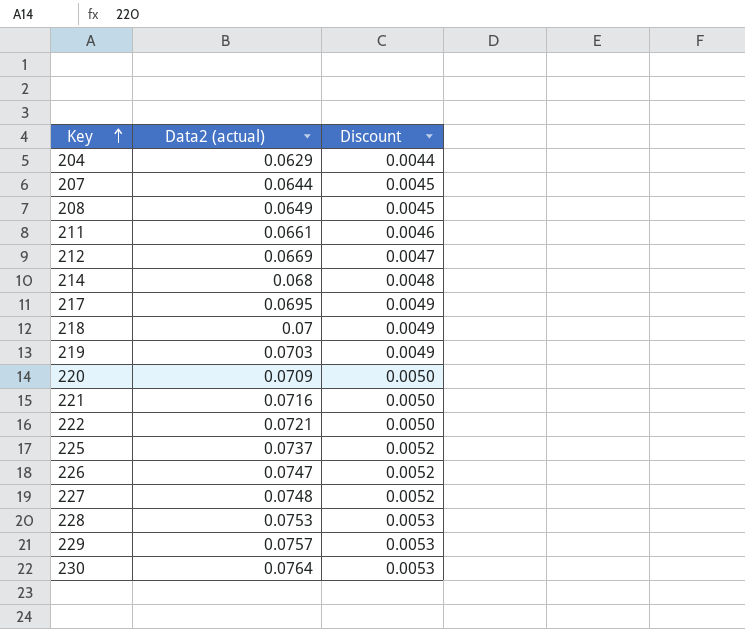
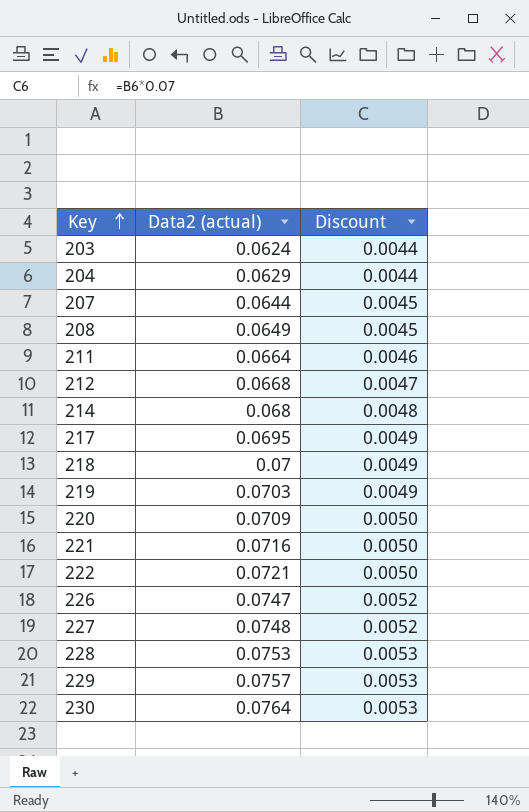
row 225: 0.0737 | 0.0052 -> none
row 203: none -> 0.0624 | 0.0044
211 | Data2 (actual): 0.0661 -> 0.0664
212 | Data2 (actual): 0.0669 -> 0.0668

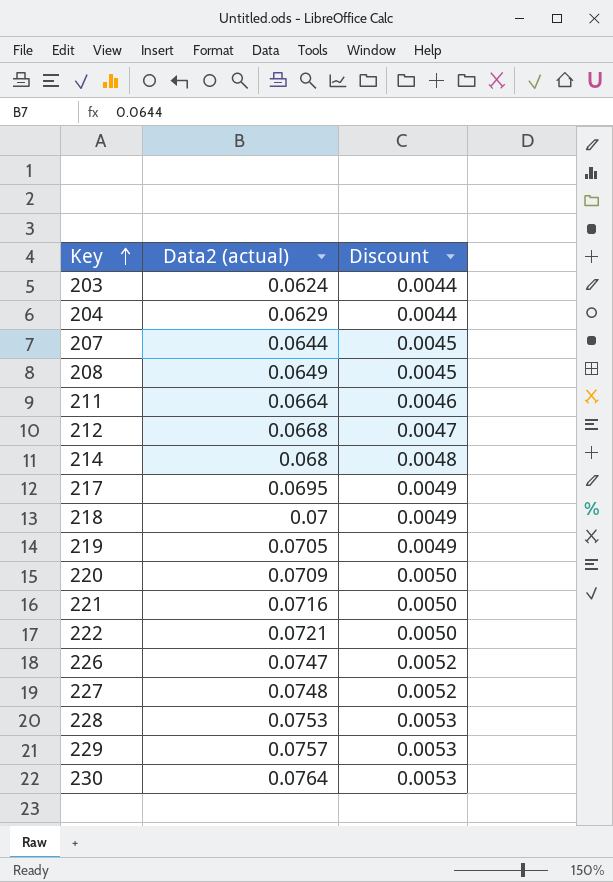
219 | Data2 (actual): 0.0703 -> 0.0705

